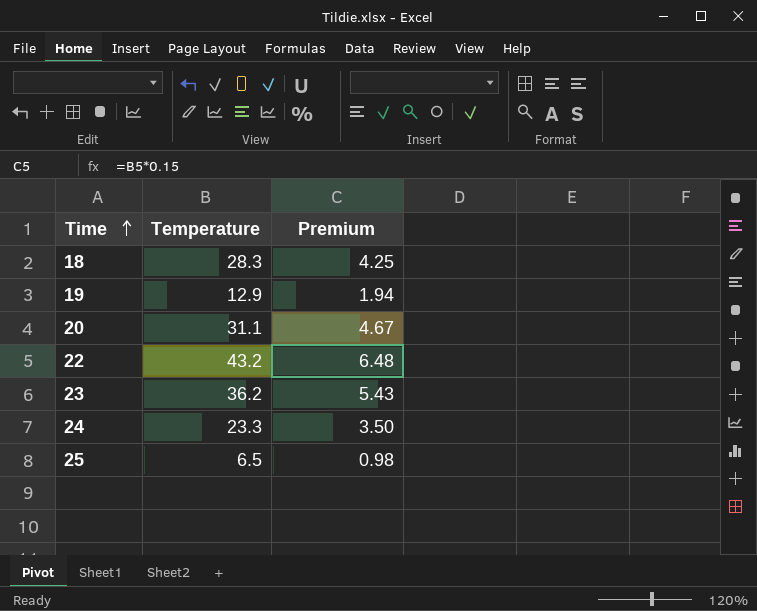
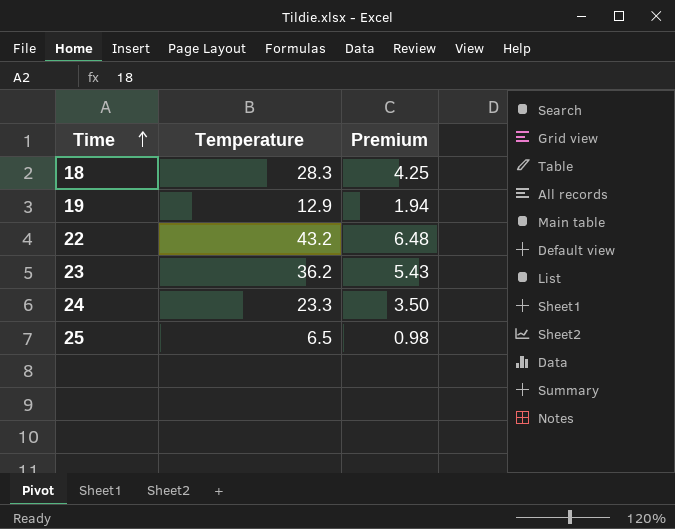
row 20: 31.1 | 4.67 -> none

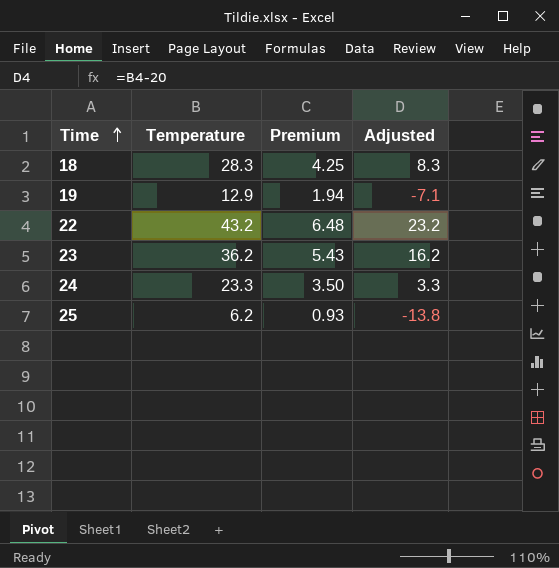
column Adjusted | formula: none -> [Temperature] - 20
25 | Temperature: 6.5 -> 6.2
25 | Premium: 0.98 -> 0.93

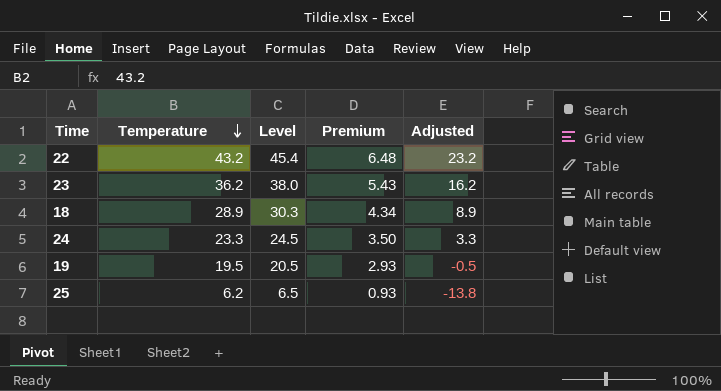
row order: Time ascending -> Temperature descending
column Level | formula: none -> [Temperature] * 1.05
18 | Temperature: 28.3 -> 28.9
18 | Premium: 4.25 -> 4.34
18 | Adjusted: 8.3 -> 8.9
19 | Temperature: 12.9 -> 19.5
19 | Premium: 1.94 -> 2.93
19 | Adjusted: -7.1 -> -0.5

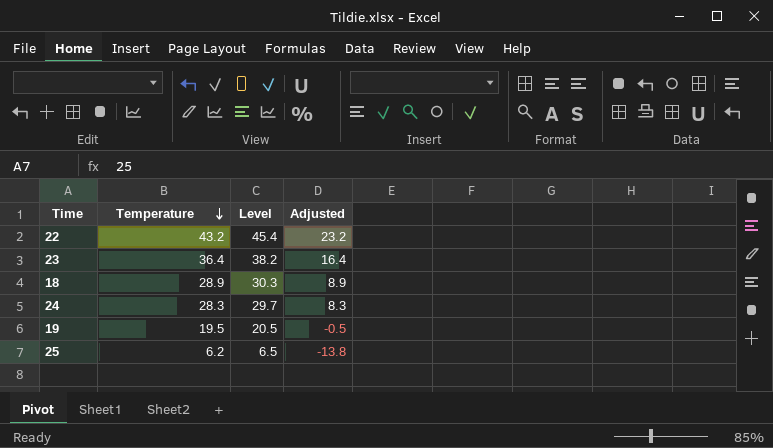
column Premium | formula: [Temperature] * 0.15 -> none
23 | Temperature: 36.2 -> 36.4
23 | Level: 38.0 -> 38.2
23 | Adjusted: 16.2 -> 16.4
24 | Temperature: 23.3 -> 28.3
24 | Level: 24.5 -> 29.7
24 | Adjusted: 3.3 -> 8.3

